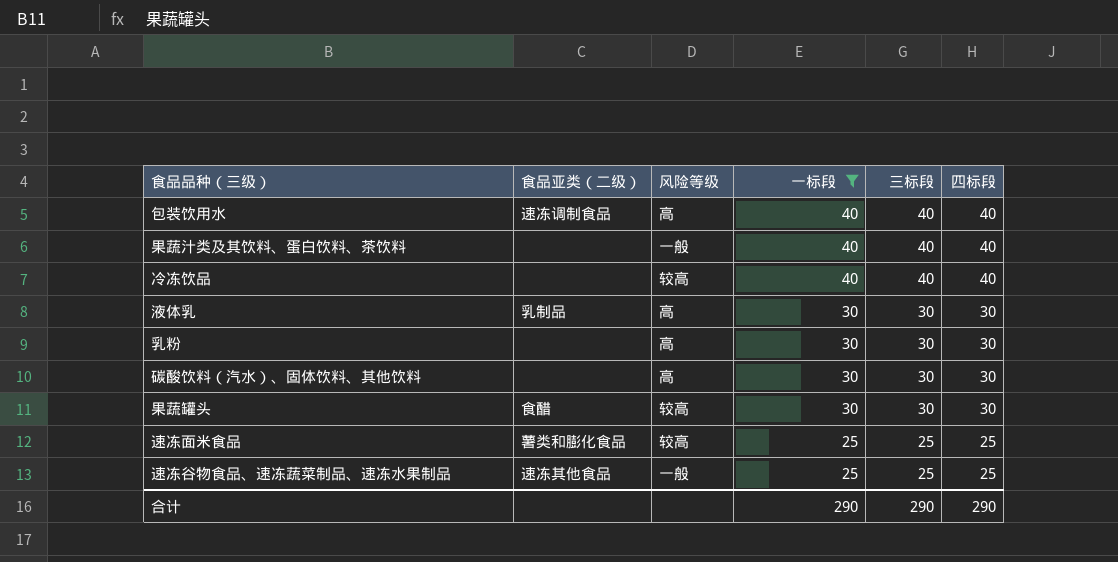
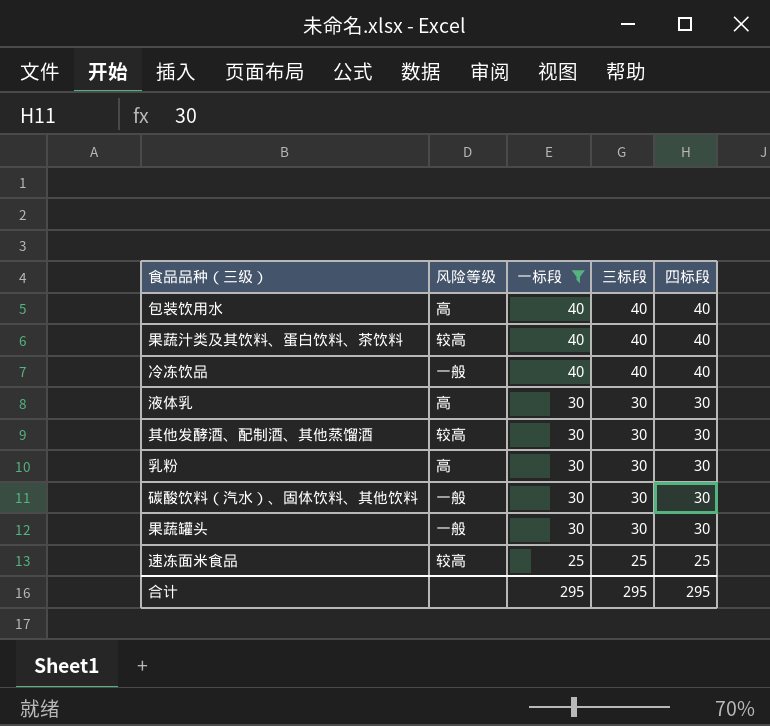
column 食品亚类（二级） | position: 2 -> none
row 速冻谷物食品、速冻蔬菜制品、速冻水果制品: 速冻其他食品 | 一般 | 25 | 25 | 25 -> none
果蔬汁类及其饮料、蛋白饮料、茶饮料 | 风险等级: 一般 -> 较高
冷冻饮品 | 风险等级: 较高 -> 一般
row 其他发酵酒、配制酒、其他蒸馏酒: none -> 较高 | 30 | 30 | 30
碳酸饮料（汽水）、固体饮料、其他饮料 | 风险等级: 高 -> 一般
果蔬罐头 | 风险等级: 较高 -> 一般
合计 | 一标段: 290 -> 295
合计 | 三标段: 290 -> 295
合计 | 四标段: 290 -> 295

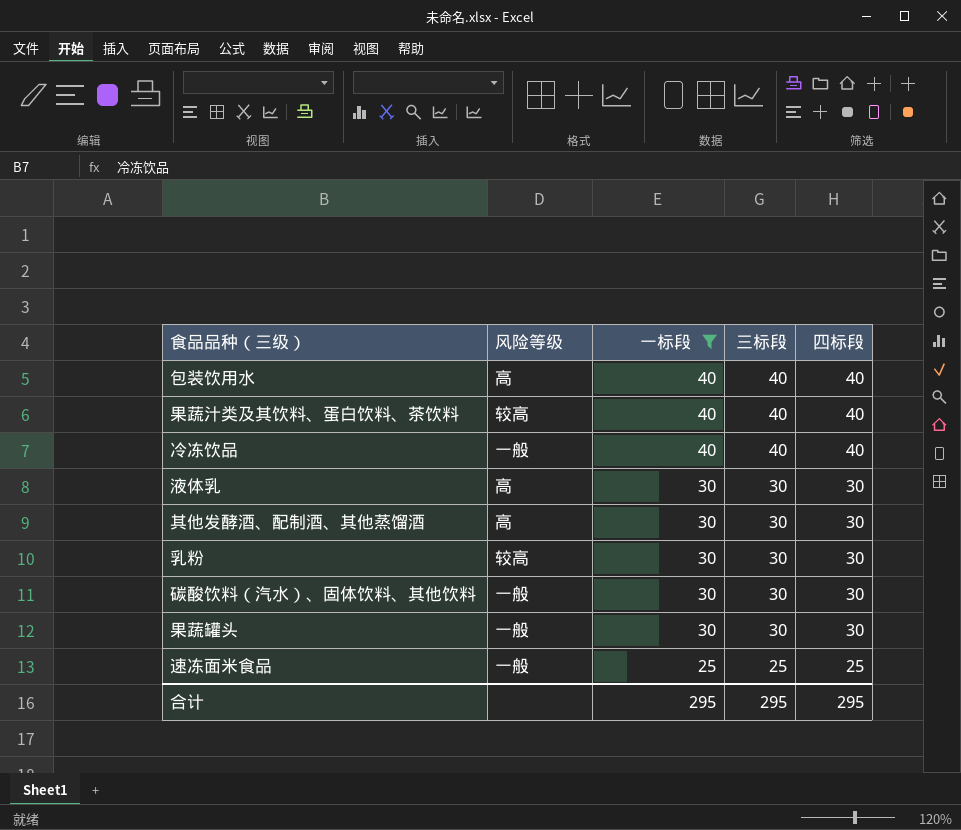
其他发酵酒、配制酒、其他蒸馏酒 | 风险等级: 较高 -> 高
乳粉 | 风险等级: 高 -> 较高
速冻面米食品 | 风险等级: 较高 -> 一般

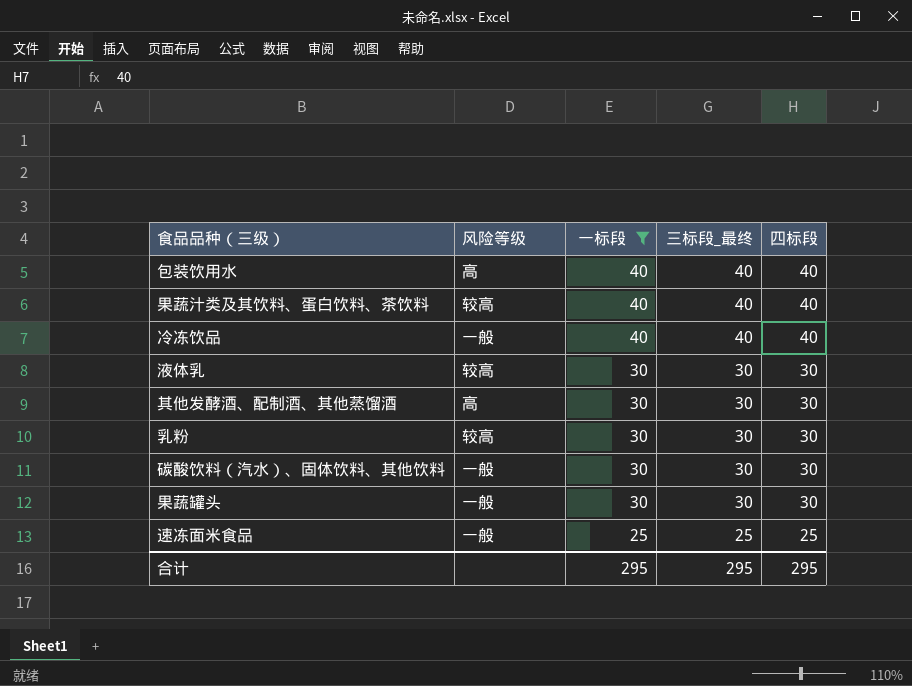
column name: 三标段 -> 三标段_最终
液体乳 | 风险等级: 高 -> 较高

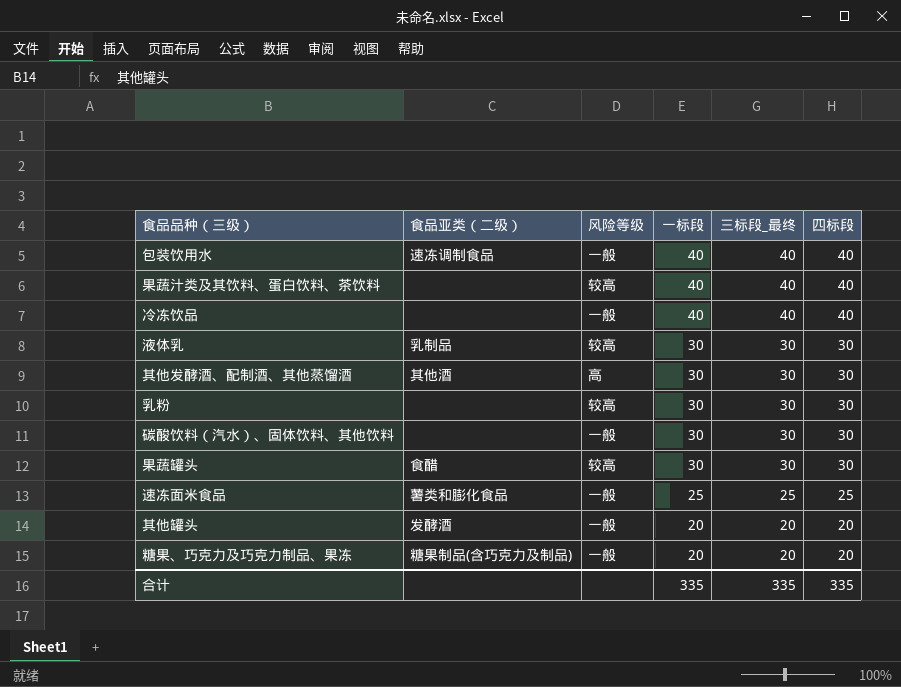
filter: 一标段 != 20 -> none
column 食品亚类（二级） | position: none -> 2
包装饮用水 | 风险等级: 高 -> 一般
果蔬罐头 | 风险等级: 一般 -> 较高
合计 | 一标段: 295 -> 335
合计 | 三标段_最终: 295 -> 335
合计 | 四标段: 295 -> 335

